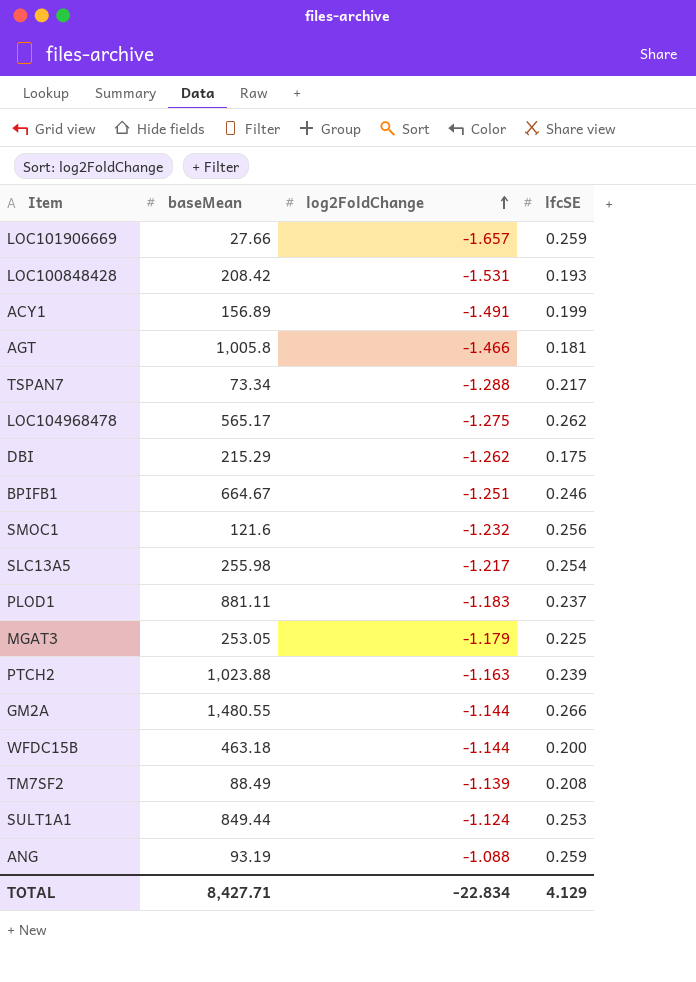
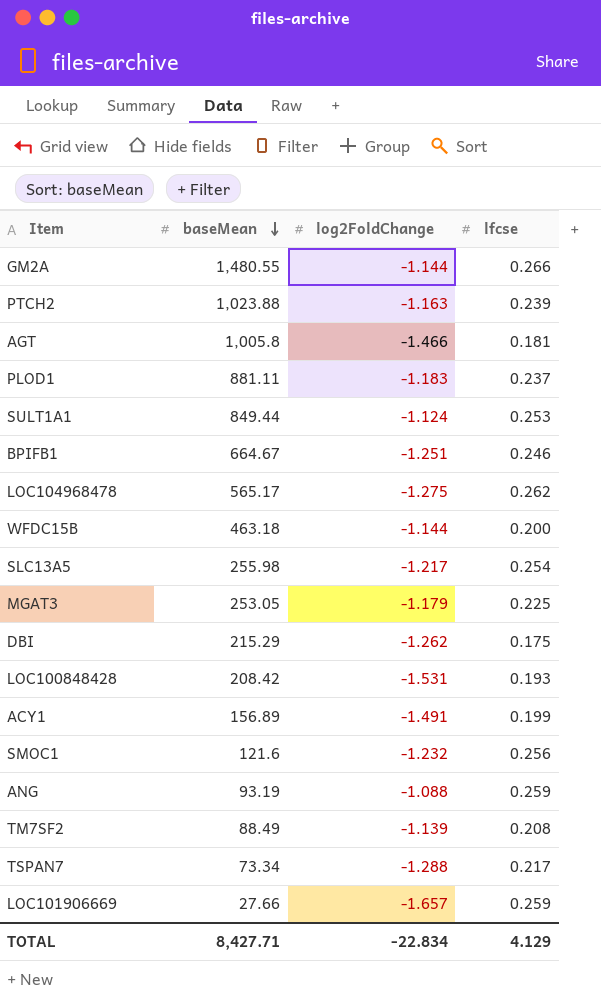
row order: log2FoldChange ascending -> baseMean descending
column name: lfcSE -> lfcse

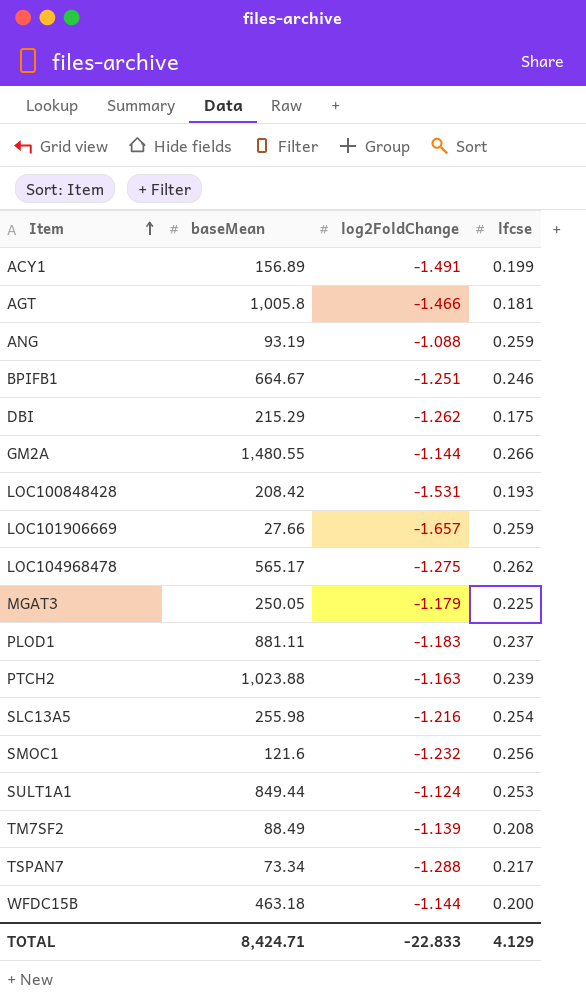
row order: baseMean descending -> Item ascending
MGAT3 | baseMean: 253.05 -> 250.05
SLC13A5 | log2FoldChange: -1.217 -> -1.216
TOTAL | baseMean: 8,427.71 -> 8,424.71
TOTAL | log2FoldChange: -22.834 -> -22.833

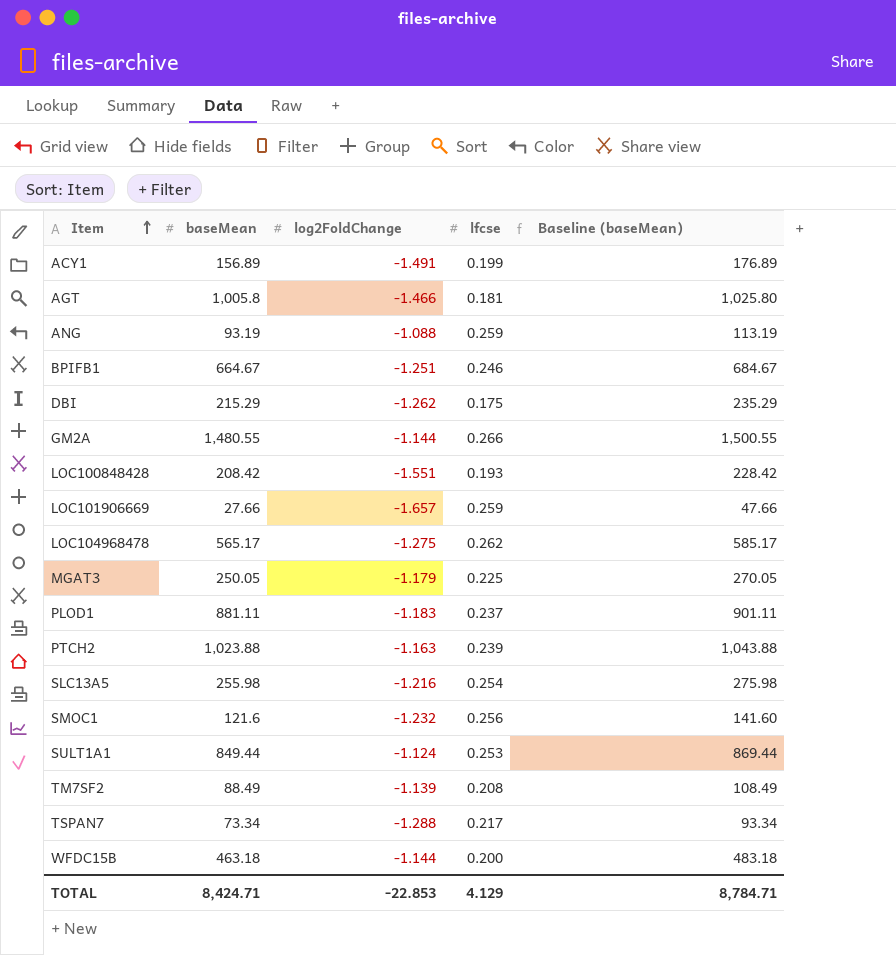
column Baseline (baseMean) | formula: none -> [baseMean] + 20
LOC100848428 | log2FoldChange: -1.531 -> -1.551
TOTAL | log2FoldChange: -22.833 -> -22.853

